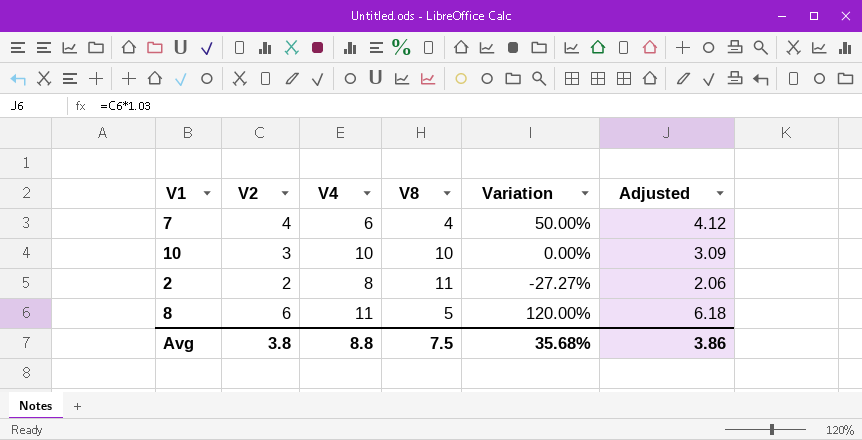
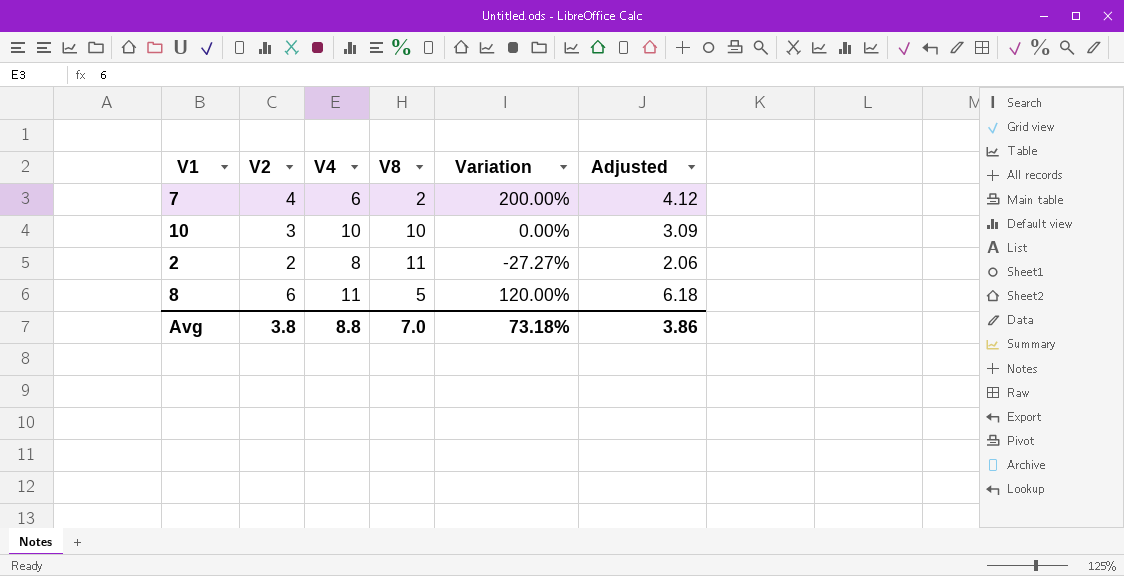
7 | V8: 4 -> 2
7 | Variation: 50.00% -> 200.00%
Avg | V8: 7.5 -> 7.0
Avg | Variation: 35.68% -> 73.18%

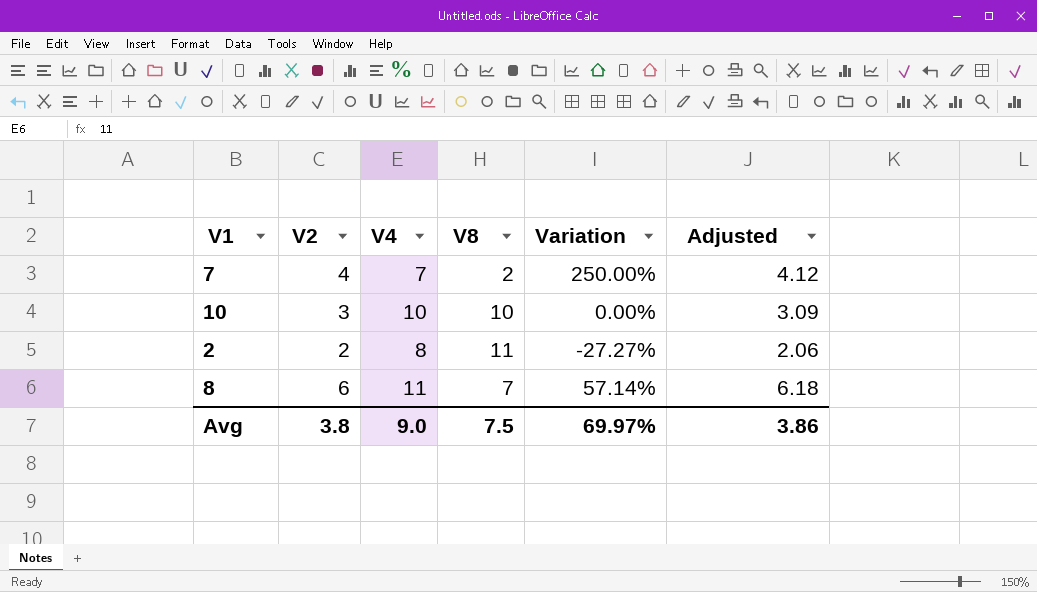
7 | V4: 6 -> 7
7 | Variation: 200.00% -> 250.00%
8 | V8: 5 -> 7
8 | Variation: 120.00% -> 57.14%
Avg | V4: 8.8 -> 9.0
Avg | V8: 7.0 -> 7.5
Avg | Variation: 73.18% -> 69.97%

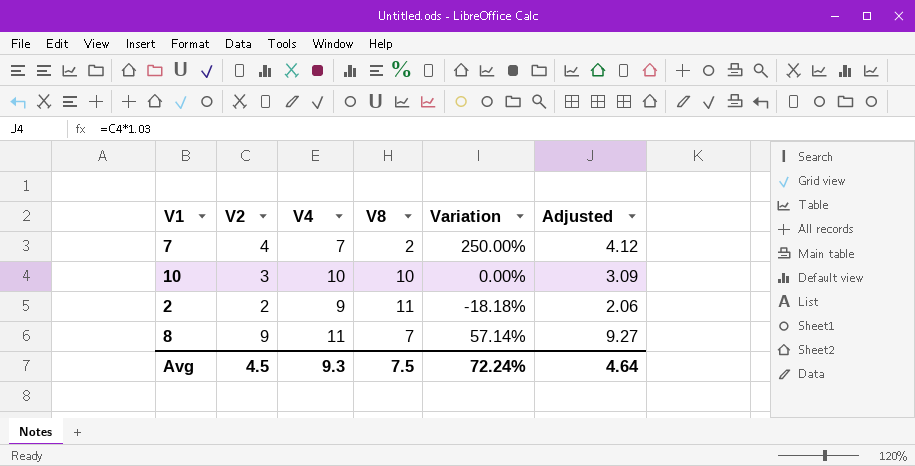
2 | V4: 8 -> 9
2 | Variation: -27.27% -> -18.18%
8 | V2: 6 -> 9
8 | Adjusted: 6.18 -> 9.27
Avg | V2: 3.8 -> 4.5
Avg | V4: 9.0 -> 9.3
Avg | Variation: 69.97% -> 72.24%
Avg | Adjusted: 3.86 -> 4.64

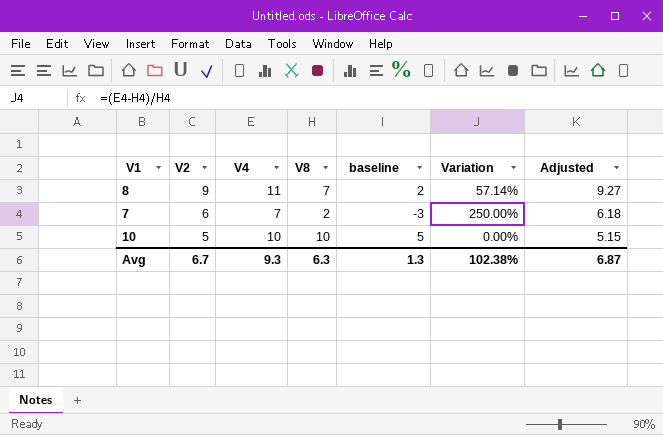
row order: none -> V2 descending
column baseline | formula: none -> [V8] - 5
row 2: 2 | 9 | 11 | -18.18% | 2.06 -> none
7 | V2: 4 -> 6
7 | Adjusted: 4.12 -> 6.18
10 | V2: 3 -> 5
10 | Adjusted: 3.09 -> 5.15
Avg | V2: 4.5 -> 6.7
Avg | V8: 7.5 -> 6.3
Avg | Variation: 72.24% -> 102.38%
Avg | Adjusted: 4.64 -> 6.87

